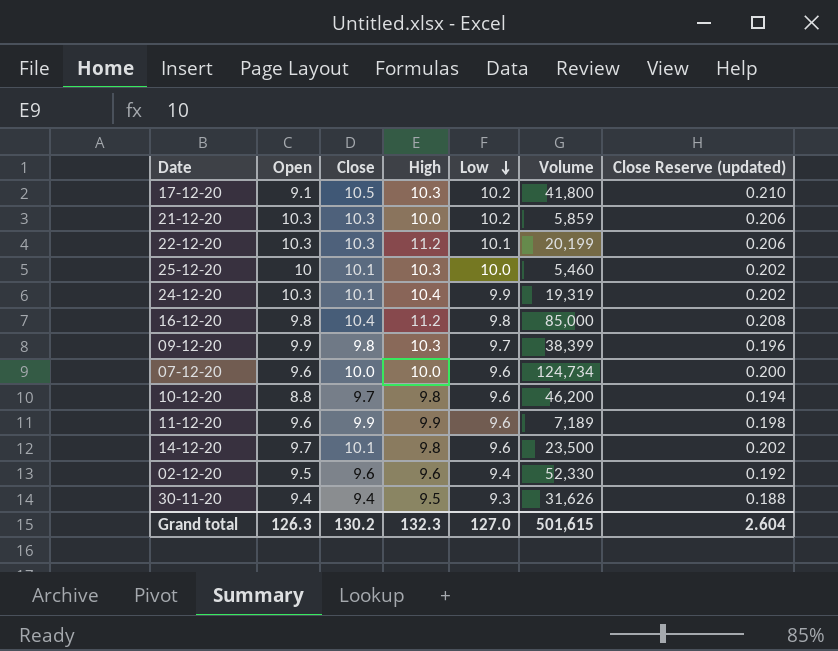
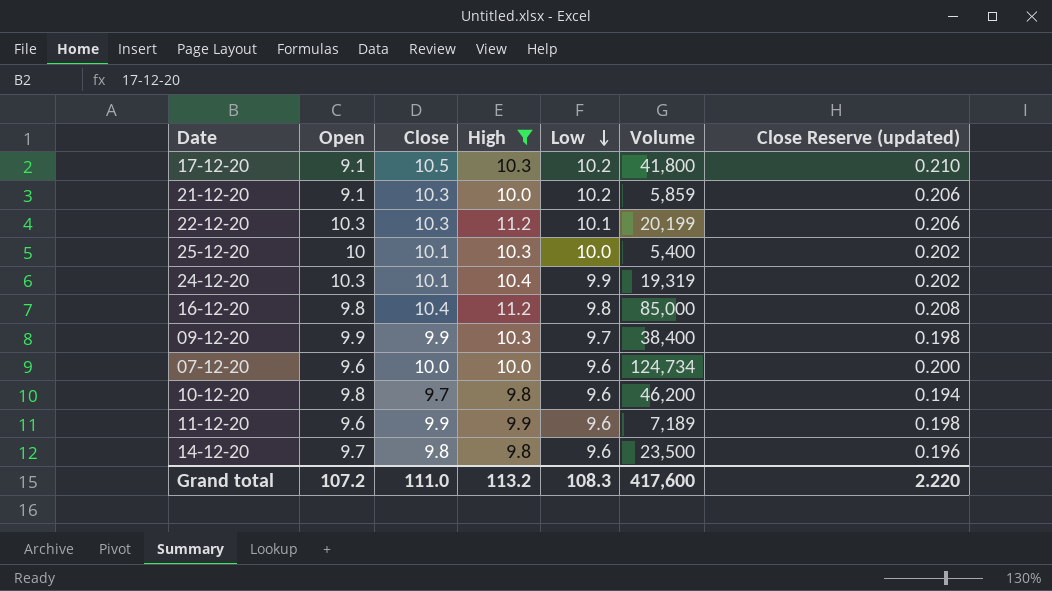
filter: none -> High >= 9.8
21-12-20 | Open: 10.3 -> 9.1
25-12-20 | Volume: 5,460 -> 5,400
09-12-20 | Close: 9.8 -> 9.9
09-12-20 | Volume: 38,399 -> 38,400
09-12-20 | Close Reserve (updated): 0.196 -> 0.198
10-12-20 | Open: 8.8 -> 9.8
14-12-20 | Close: 10.1 -> 9.8
14-12-20 | Close Reserve (updated): 0.202 -> 0.196
Grand total | Open: 126.3 -> 107.2
Grand total | Close: 130.2 -> 111.0
Grand total | High: 132.3 -> 113.2
Grand total | Low: 127.0 -> 108.3
Grand total | Volume: 501,615 -> 417,600
Grand total | Close Reserve (updated): 2.604 -> 2.220

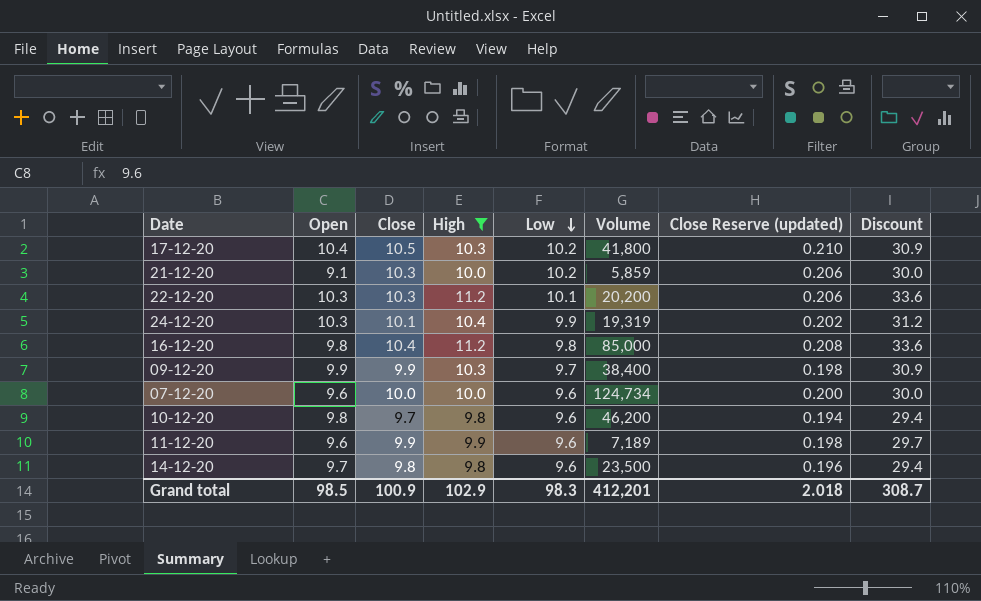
column Discount | formula: none -> [High] * 3
row 25-12-20: 10 | 10.1 | 10.3 | 10.0 | 5,400 | 0.202 -> none
17-12-20 | Open: 9.1 -> 10.4
22-12-20 | Volume: 20,199 -> 20,200
Grand total | Open: 107.2 -> 98.5
Grand total | Close: 111.0 -> 100.9
Grand total | High: 113.2 -> 102.9
Grand total | Low: 108.3 -> 98.3
Grand total | Volume: 417,600 -> 412,201
Grand total | Close Reserve (updated): 2.220 -> 2.018

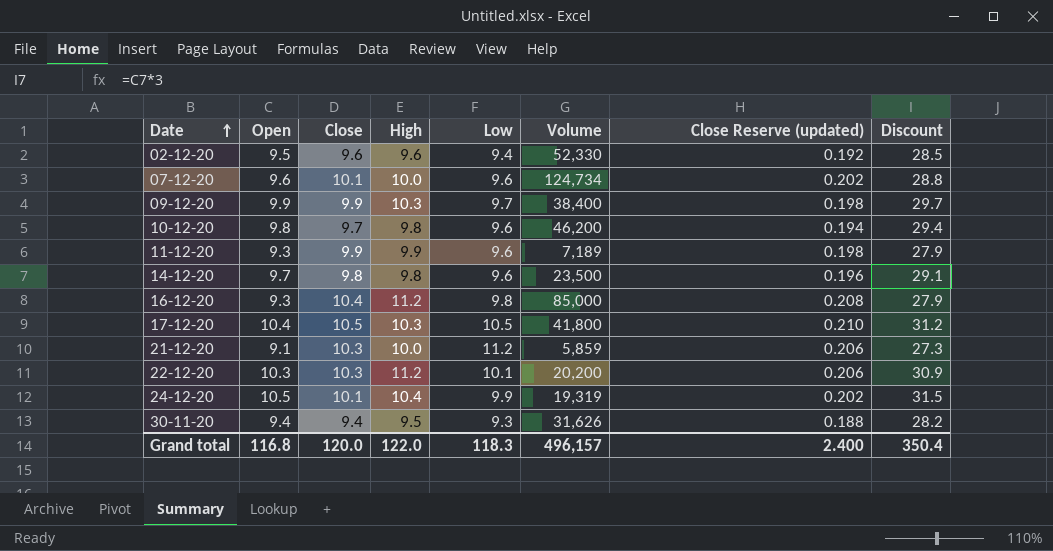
filter: High >= 9.8 -> none
row order: Low descending -> Date ascending
column Discount | formula: [High] * 3 -> [Open] * 3
07-12-20 | Close: 10.0 -> 10.1
07-12-20 | Close Reserve (updated): 0.200 -> 0.202
11-12-20 | Open: 9.6 -> 9.3
16-12-20 | Open: 9.8 -> 9.3
17-12-20 | Low: 10.2 -> 10.5
21-12-20 | Low: 10.2 -> 11.2
24-12-20 | Open: 10.3 -> 10.5
Grand total | Open: 98.5 -> 116.8
Grand total | Close: 100.9 -> 120.0
Grand total | High: 102.9 -> 122.0
Grand total | Low: 98.3 -> 118.3
Grand total | Volume: 412,201 -> 496,157
Grand total | Close Reserve (updated): 2.018 -> 2.400
Grand total | Discount: 308.7 -> 350.4

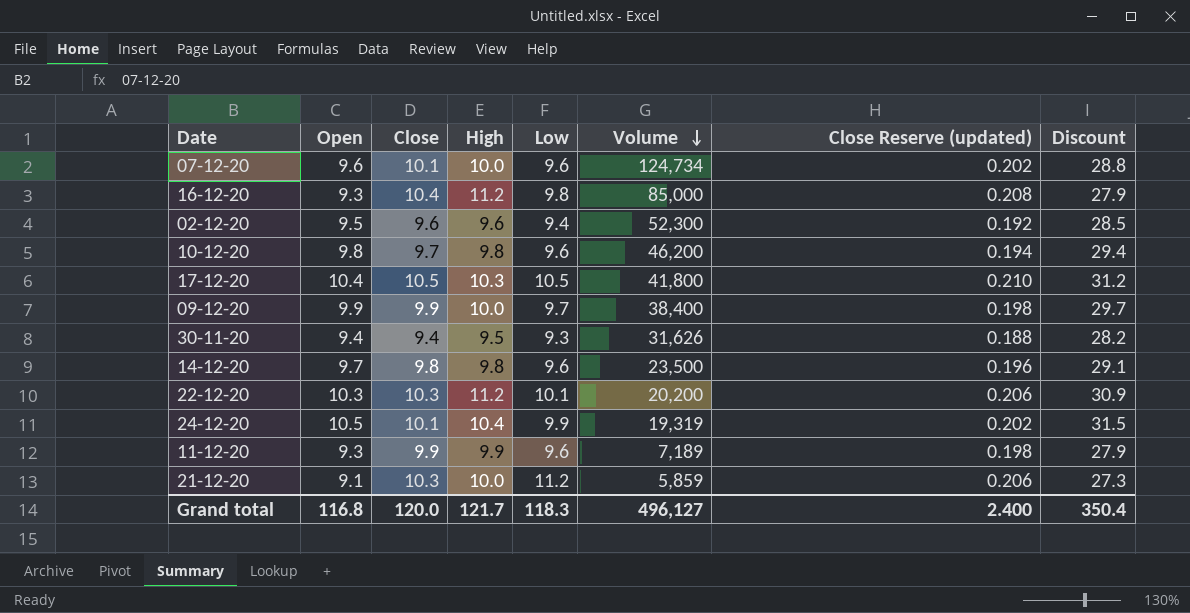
row order: Date ascending -> Volume descending
02-12-20 | Volume: 52,330 -> 52,300
09-12-20 | High: 10.3 -> 10.0
Grand total | High: 122.0 -> 121.7
Grand total | Volume: 496,157 -> 496,127

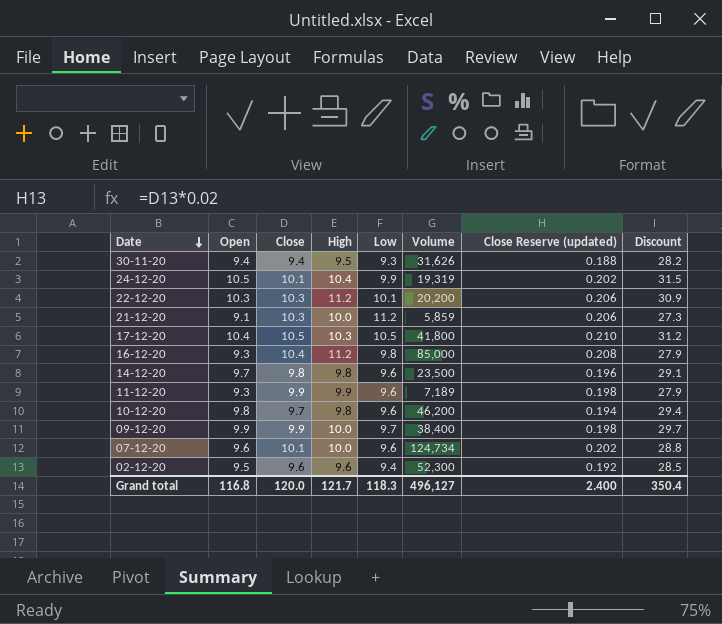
row order: Volume descending -> Date descending

